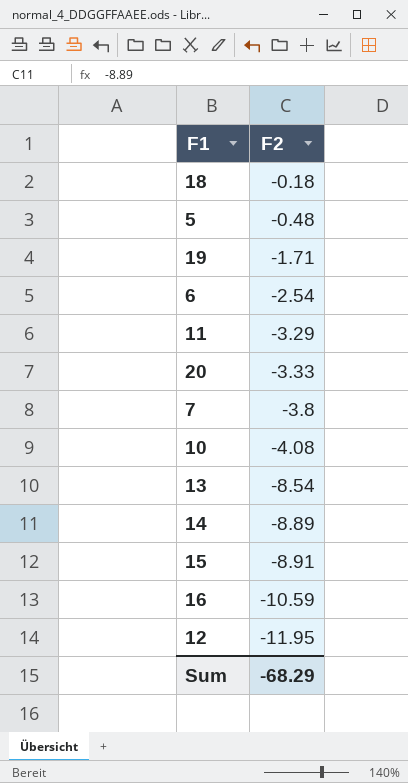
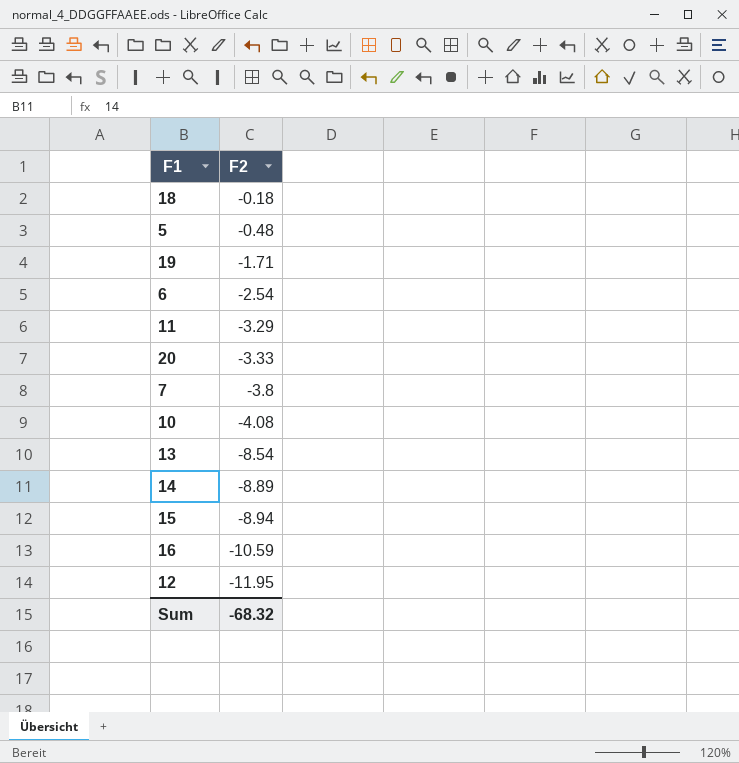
15 | F2: -8.91 -> -8.94
Sum | F2: -68.29 -> -68.32

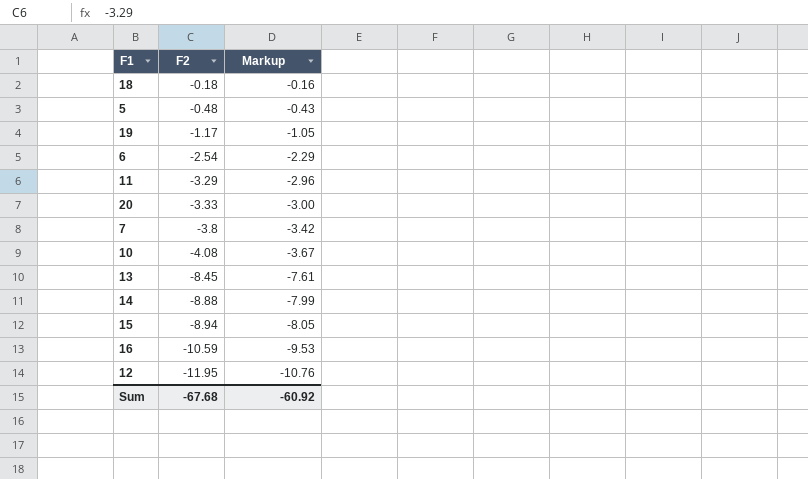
column Markup | formula: none -> [F2] * 0.9
19 | F2: -1.71 -> -1.17
13 | F2: -8.54 -> -8.45
14 | F2: -8.89 -> -8.88
Sum | F2: -68.32 -> -67.68

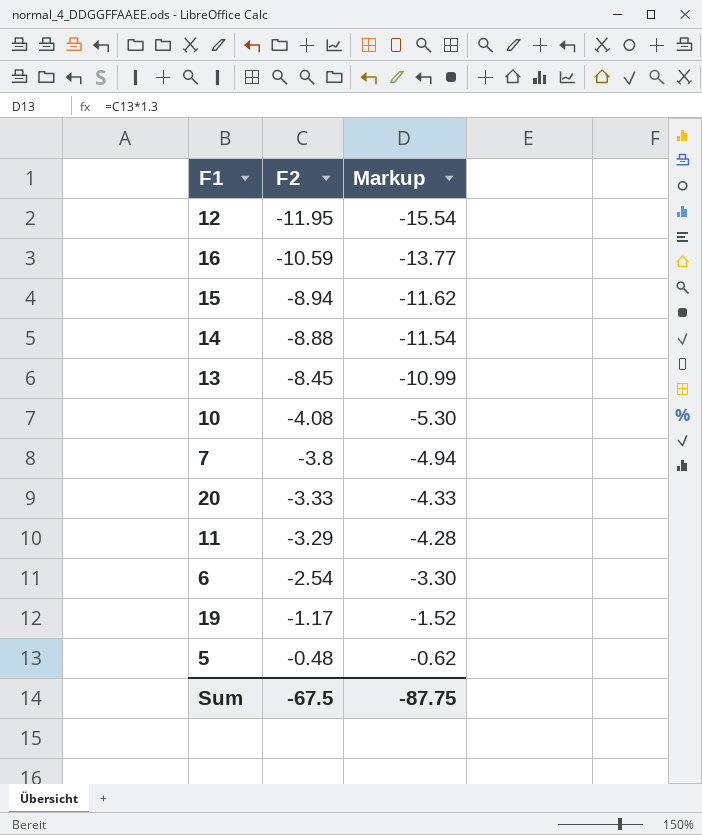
row order: F2 descending -> F2 ascending
column Markup | formula: [F2] * 0.9 -> [F2] * 1.3
row 18: -0.18 | -0.16 -> none
Sum | F2: -67.68 -> -67.5
Sum | Markup: -60.92 -> -87.75

